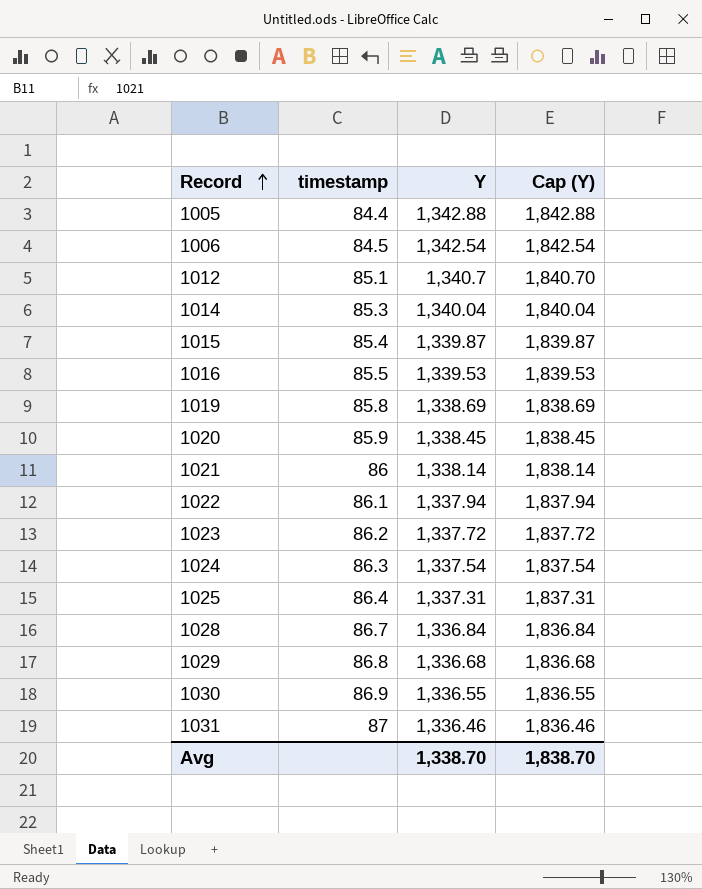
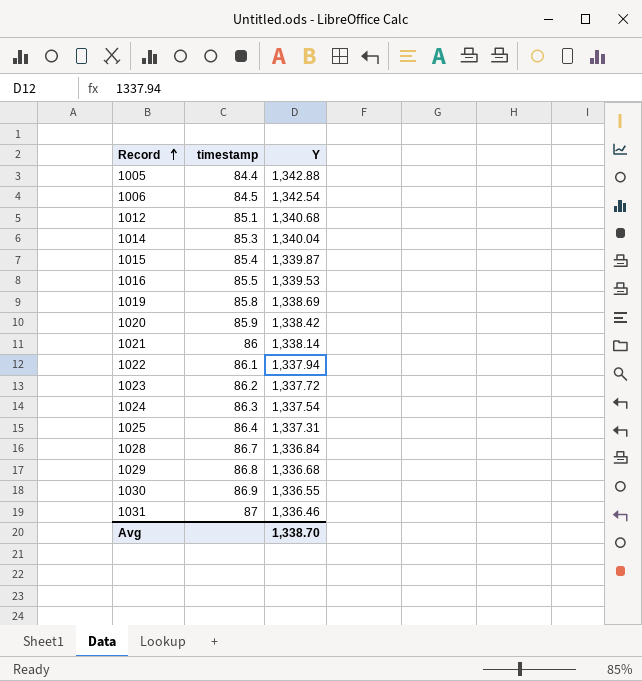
column Cap (Y) | formula: [Y] + 500 -> none
1012 | Y: 1,340.7 -> 1,340.68
1020 | Y: 1,338.45 -> 1,338.42

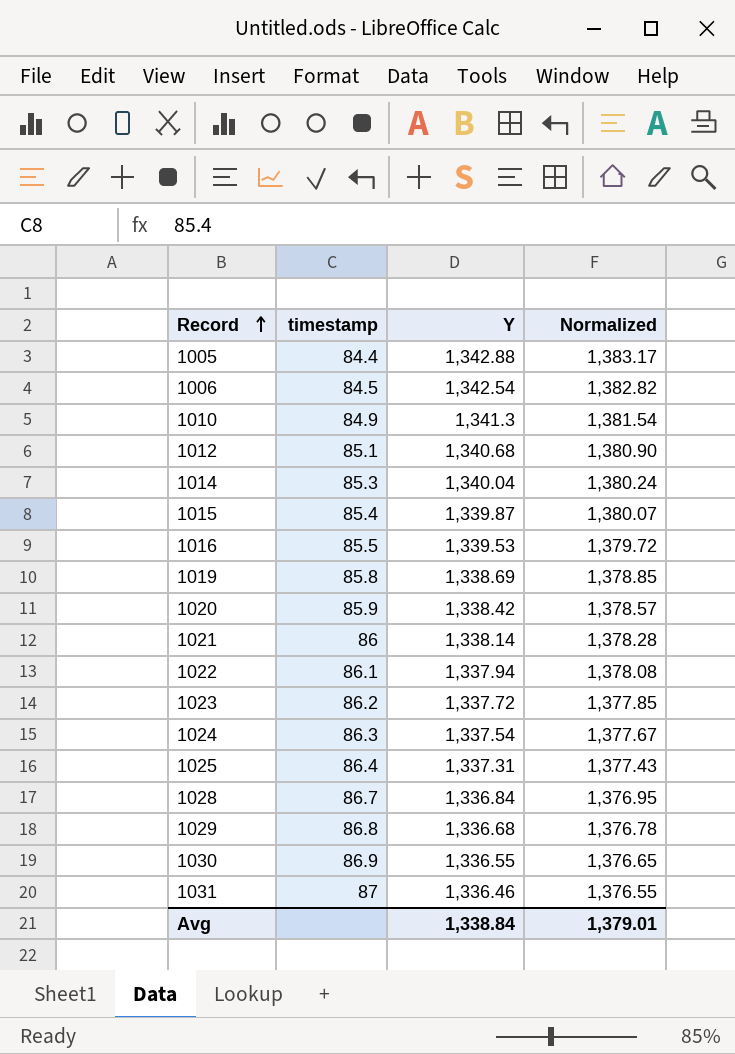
column Normalized | formula: none -> [Y] * 1.03
row 1010: none -> 84.9 | 1,341.3 | 1,381.54
Avg | Y: 1,338.70 -> 1,338.84

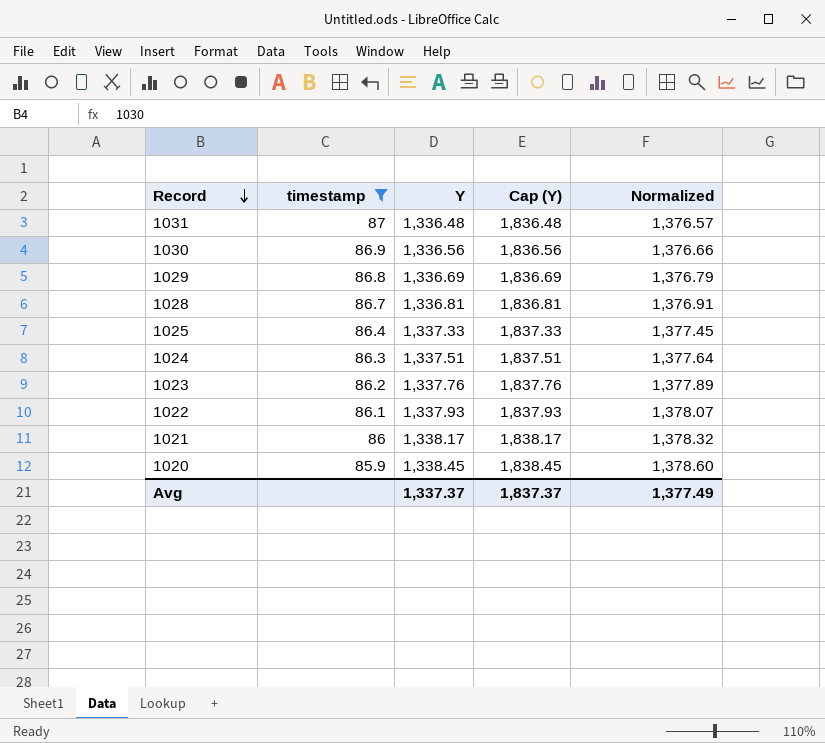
filter: none -> timestamp >= 85.9
row order: Record ascending -> Record descending
column Cap (Y) | formula: none -> [Y] + 500
1031 | Y: 1,336.46 -> 1,336.48
1031 | Normalized: 1,376.55 -> 1,376.57
1030 | Y: 1,336.55 -> 1,336.56
1030 | Normalized: 1,376.65 -> 1,376.66
1029 | Y: 1,336.68 -> 1,336.69
1029 | Normalized: 1,376.78 -> 1,376.79
1028 | Y: 1,336.84 -> 1,336.81
1028 | Normalized: 1,376.95 -> 1,376.91
1025 | Y: 1,337.31 -> 1,337.33
1025 | Normalized: 1,377.43 -> 1,377.45
1024 | Y: 1,337.54 -> 1,337.51
1024 | Normalized: 1,377.67 -> 1,377.64
1023 | Y: 1,337.72 -> 1,337.76
1023 | Normalized: 1,377.85 -> 1,377.89
1022 | Y: 1,337.94 -> 1,337.93
1022 | Normalized: 1,378.08 -> 1,378.07
1021 | Y: 1,338.14 -> 1,338.17
1021 | Normalized: 1,378.28 -> 1,378.32
1020 | Y: 1,338.42 -> 1,338.45
1020 | Normalized: 1,378.57 -> 1,378.60
Avg | Y: 1,338.84 -> 1,337.37
Avg | Normalized: 1,379.01 -> 1,377.49

